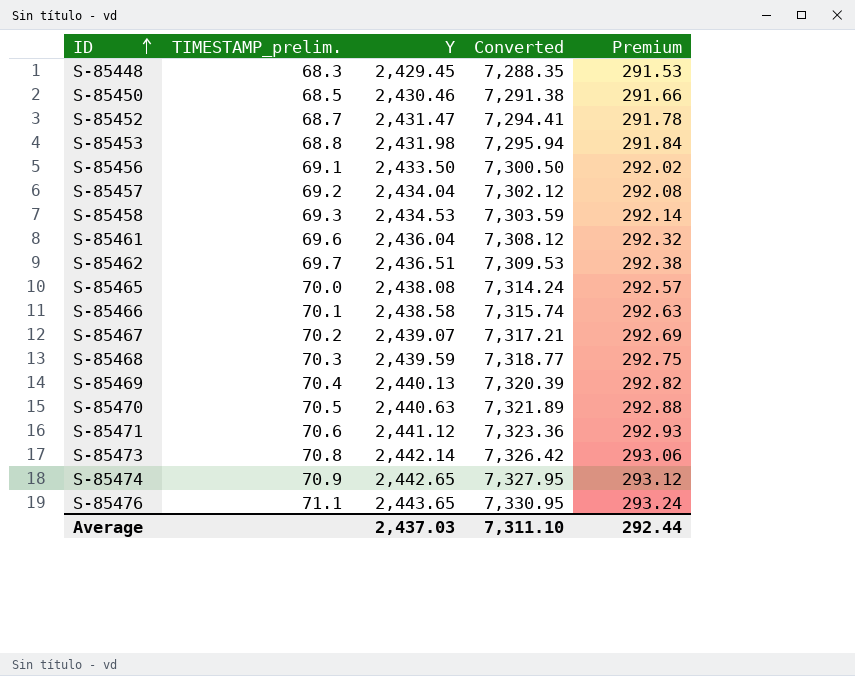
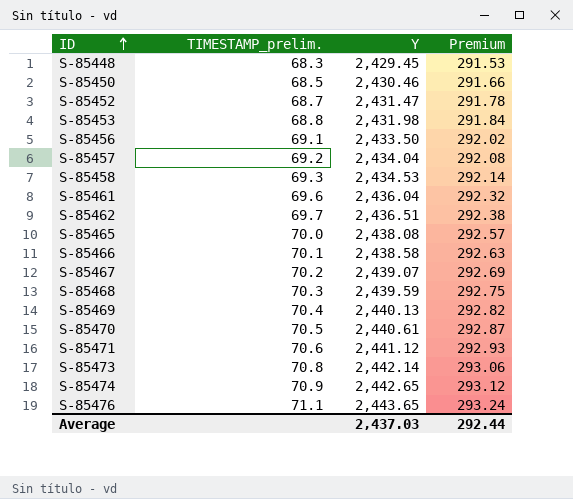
column Converted | formula: [Y] * 3 -> none
S-85470 | Y: 2,440.63 -> 2,440.61
S-85470 | Premium: 292.88 -> 292.87

